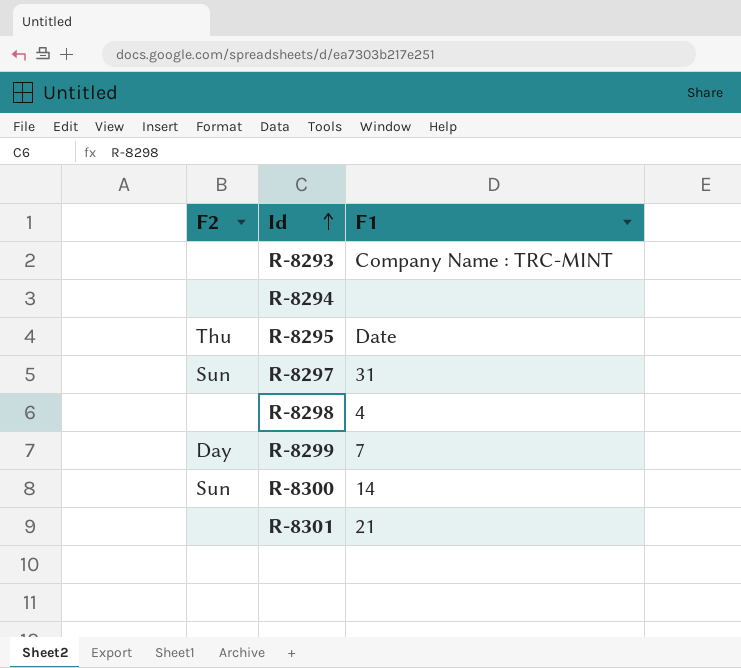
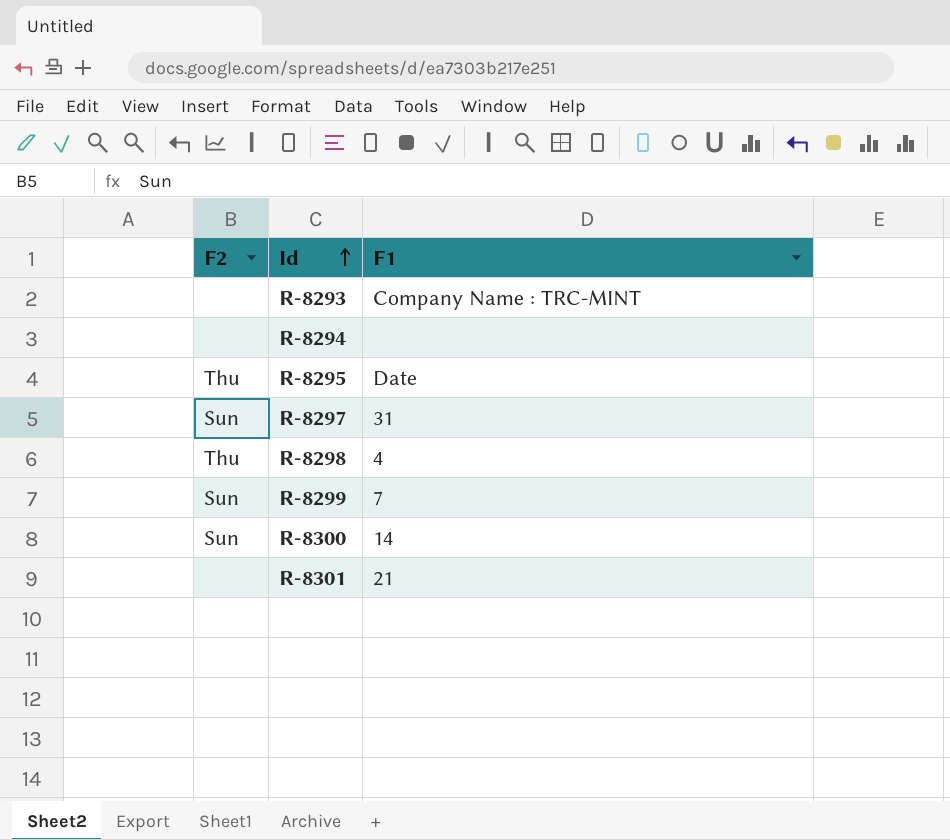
R-8298 | F2: none -> Thu
R-8299 | F2: Day -> Sun

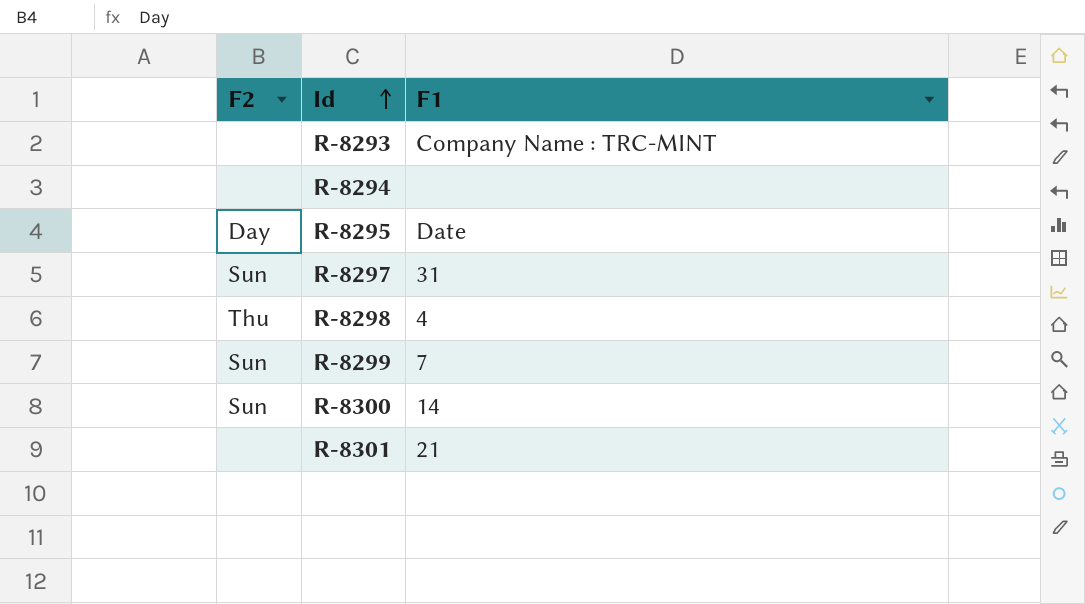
R-8295 | F2: Thu -> Day

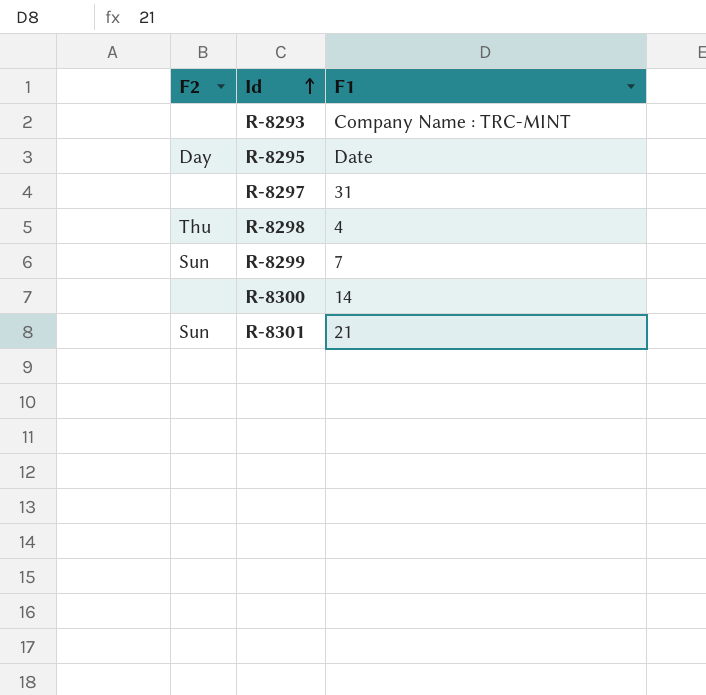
row R-8294: none | none -> none
R-8297 | F2: Sun -> none
R-8300 | F2: Sun -> none
R-8301 | F2: none -> Sun

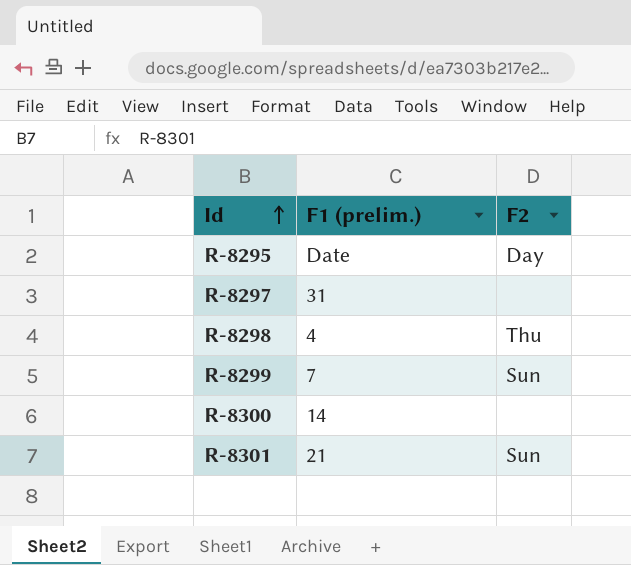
column name: F1 -> F1 (prelim.)
column F2 | position: 1 -> 3
row R-8293: none | Company Name : TRC-MINT -> none

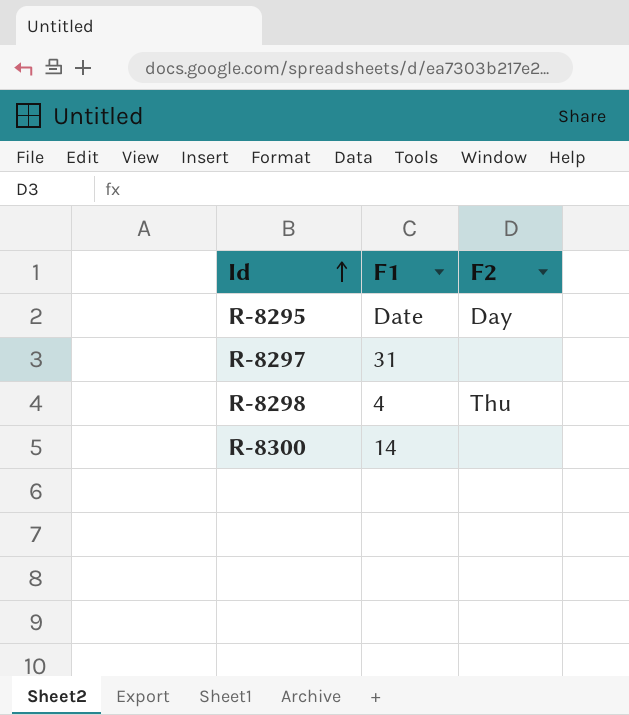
column name: F1 (prelim.) -> F1
row R-8299: 7 | Sun -> none
row R-8301: 21 | Sun -> none

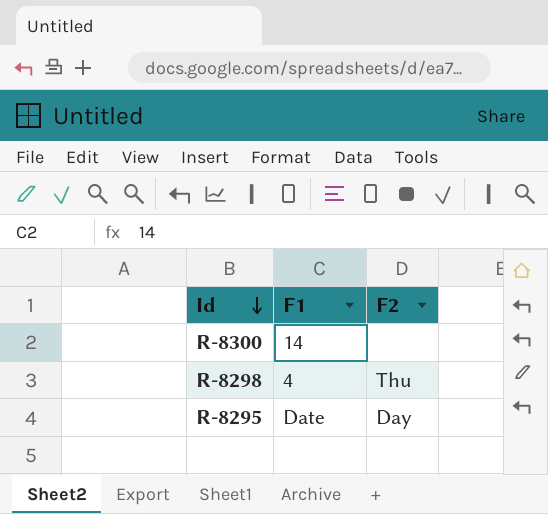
row order: Id ascending -> Id descending
row R-8297: 31 | none -> none

